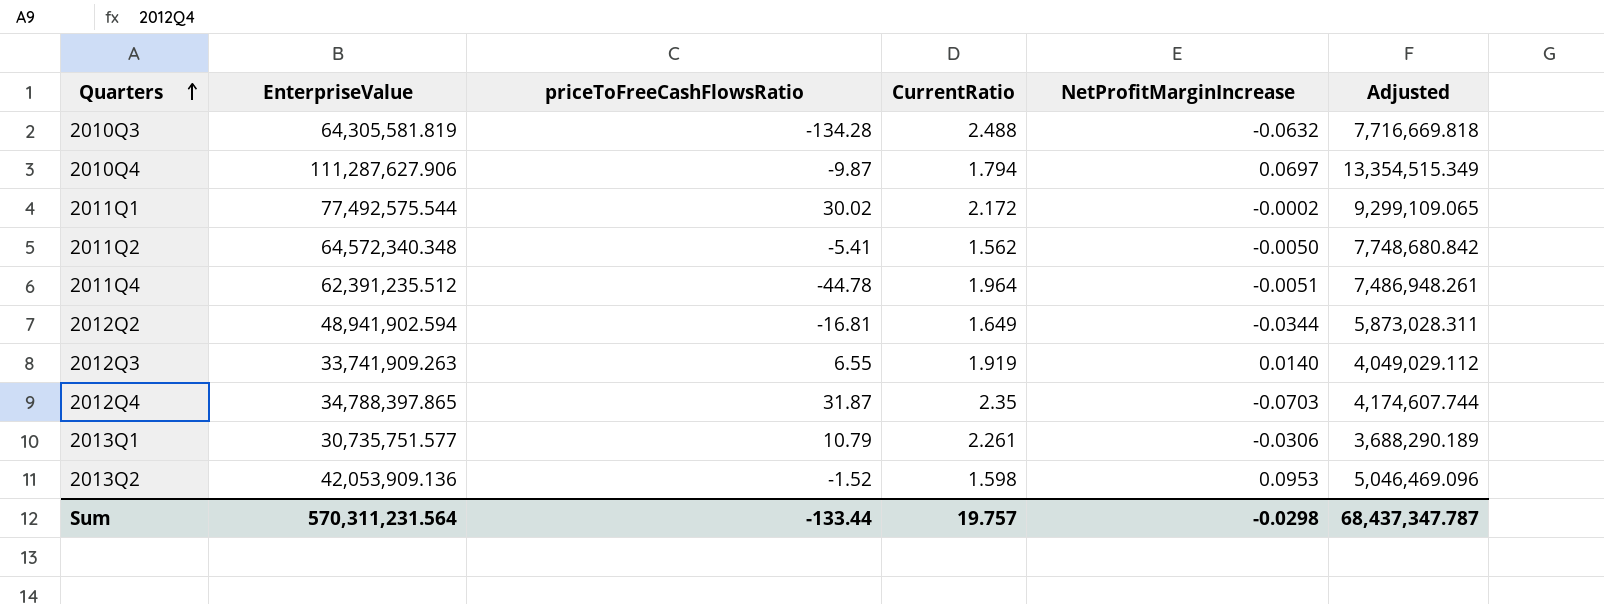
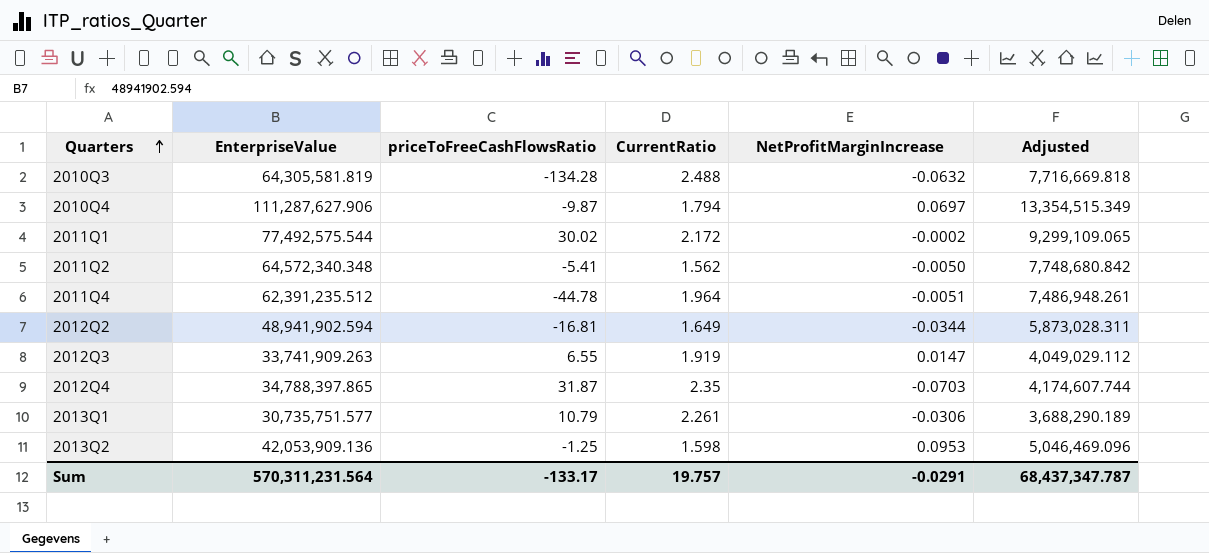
2012Q3 | NetProfitMarginIncrease: 0.0140 -> 0.0147
2013Q2 | priceToFreeCashFlowsRatio: -1.52 -> -1.25
Sum | priceToFreeCashFlowsRatio: -133.44 -> -133.17
Sum | NetProfitMarginIncrease: -0.0298 -> -0.0291

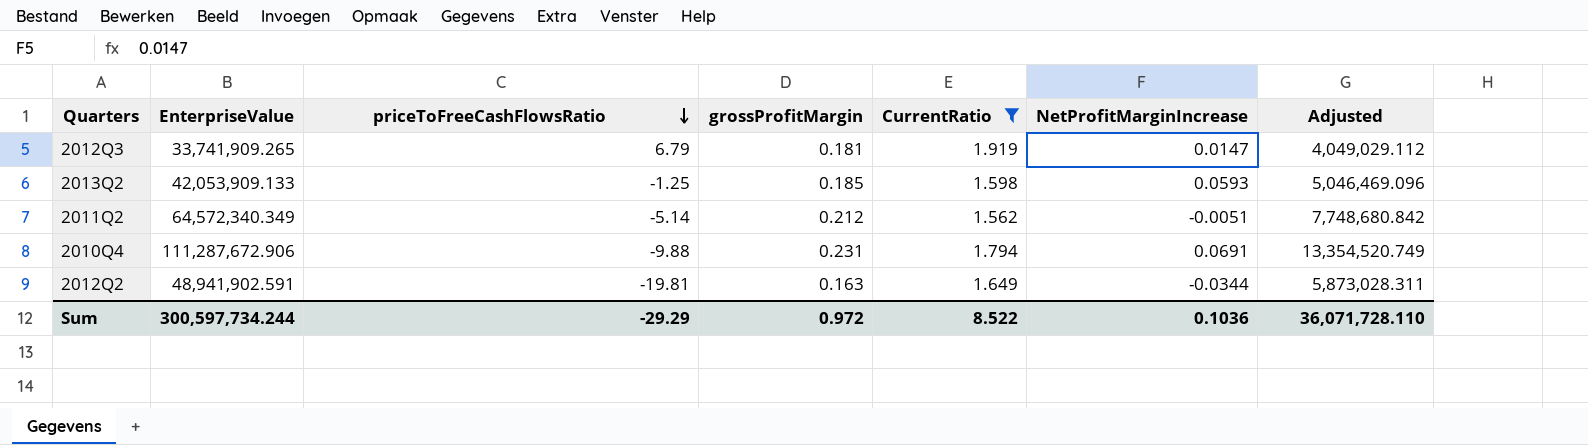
filter: none -> CurrentRatio <= 1.919
row order: Quarters ascending -> priceToFreeCashFlowsRatio descending
column grossProfitMargin | position: none -> 4
2012Q3 | EnterpriseValue: 33,741,909.263 -> 33,741,909.265
2012Q3 | priceToFreeCashFlowsRatio: 6.55 -> 6.79
2013Q2 | EnterpriseValue: 42,053,909.136 -> 42,053,909.133
2013Q2 | NetProfitMarginIncrease: 0.0953 -> 0.0593
2011Q2 | EnterpriseValue: 64,572,340.348 -> 64,572,340.349
2011Q2 | priceToFreeCashFlowsRatio: -5.41 -> -5.14
2011Q2 | NetProfitMarginIncrease: -0.0050 -> -0.0051
2010Q4 | EnterpriseValue: 111,287,627.906 -> 111,287,672.906
2010Q4 | priceToFreeCashFlowsRatio: -9.87 -> -9.88
2010Q4 | NetProfitMarginIncrease: 0.0697 -> 0.0691
2010Q4 | Adjusted: 13,354,515.349 -> 13,354,520.749
2012Q2 | EnterpriseValue: 48,941,902.594 -> 48,941,902.591
2012Q2 | priceToFreeCashFlowsRatio: -16.81 -> -19.81
Sum | EnterpriseValue: 570,311,231.564 -> 300,597,734.244
Sum | priceToFreeCashFlowsRatio: -133.17 -> -29.29
Sum | CurrentRatio: 19.757 -> 8.522
Sum | NetProfitMarginIncrease: -0.0291 -> 0.1036
Sum | Adjusted: 68,437,347.787 -> 36,071,728.110

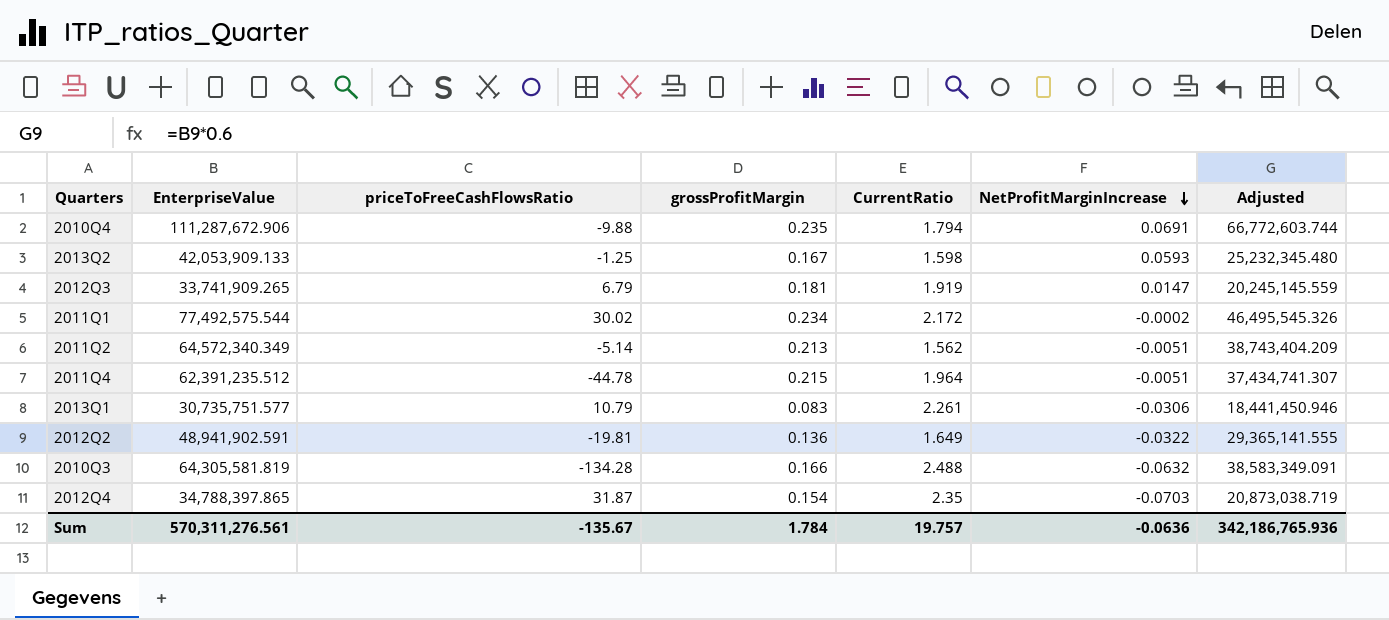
filter: CurrentRatio <= 1.919 -> none
row order: priceToFreeCashFlowsRatio descending -> NetProfitMarginIncrease descending
column Adjusted | formula: [EnterpriseValue] * 0.12 -> [EnterpriseValue] * 0.6
2010Q4 | grossProfitMargin: 0.231 -> 0.235
2013Q2 | grossProfitMargin: 0.185 -> 0.167
2011Q2 | grossProfitMargin: 0.212 -> 0.213
2012Q2 | grossProfitMargin: 0.163 -> 0.136
2012Q2 | NetProfitMarginIncrease: -0.0344 -> -0.0322
Sum | EnterpriseValue: 300,597,734.244 -> 570,311,276.561
Sum | priceToFreeCashFlowsRatio: -29.29 -> -135.67
Sum | grossProfitMargin: 0.972 -> 1.784
Sum | CurrentRatio: 8.522 -> 19.757
Sum | NetProfitMarginIncrease: 0.1036 -> -0.0636
Sum | Adjusted: 36,071,728.110 -> 342,186,765.936

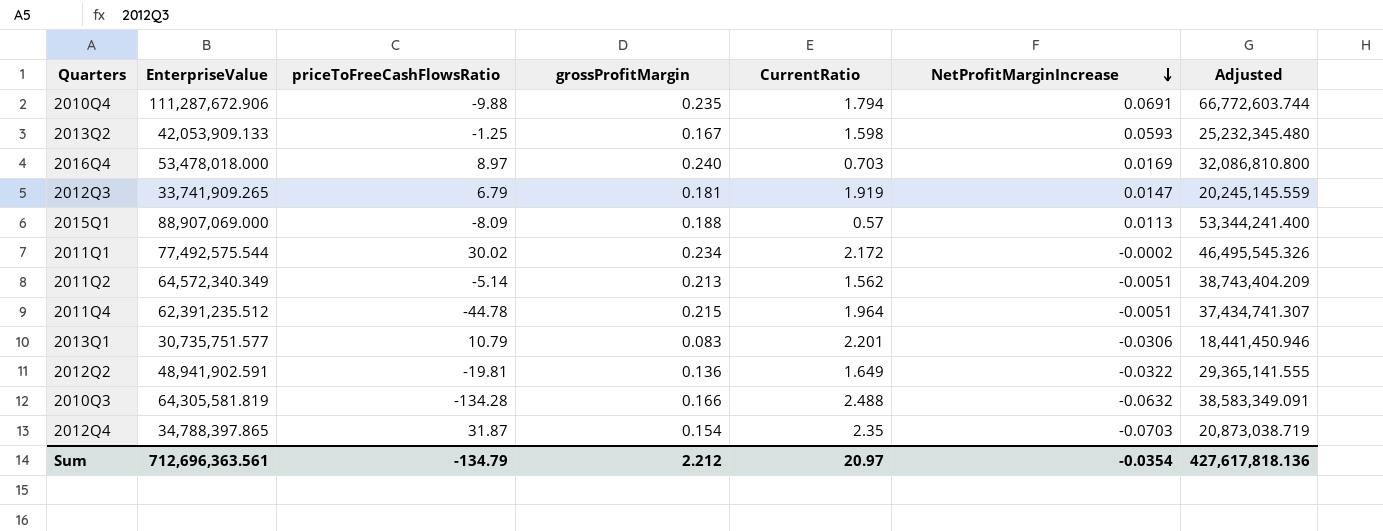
row 2016Q4: none -> 53,478,018.000 | 8.97 | 0.240 | 0.703 | 0.0169 | 32,086,810.800
row 2015Q1: none -> 88,907,069.000 | -8.09 | 0.188 | 0.57 | 0.0113 | 53,344,241.400
2013Q1 | CurrentRatio: 2.261 -> 2.201
Sum | EnterpriseValue: 570,311,276.561 -> 712,696,363.561
Sum | priceToFreeCashFlowsRatio: -135.67 -> -134.79
Sum | grossProfitMargin: 1.784 -> 2.212
Sum | CurrentRatio: 19.757 -> 20.97
Sum | NetProfitMarginIncrease: -0.0636 -> -0.0354
Sum | Adjusted: 342,186,765.936 -> 427,617,818.136

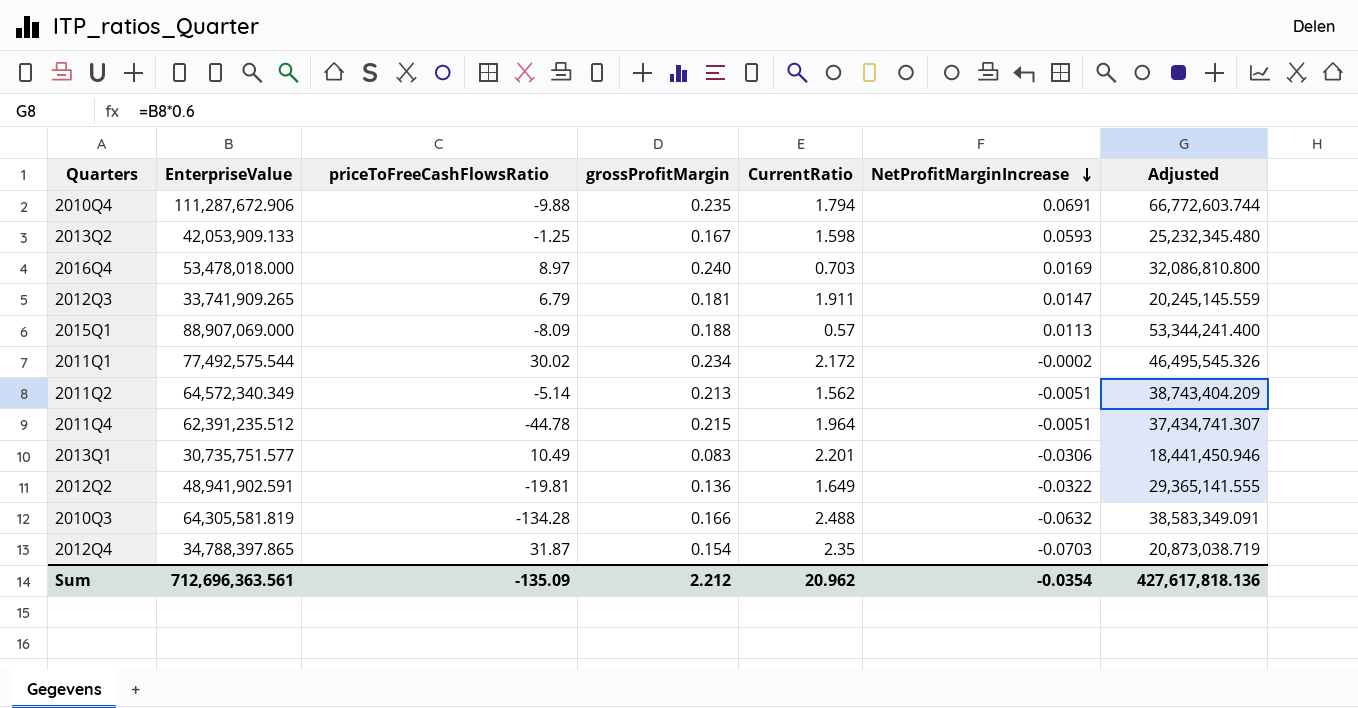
2012Q3 | CurrentRatio: 1.919 -> 1.911
2013Q1 | priceToFreeCashFlowsRatio: 10.79 -> 10.49
Sum | priceToFreeCashFlowsRatio: -134.79 -> -135.09
Sum | CurrentRatio: 20.97 -> 20.962

